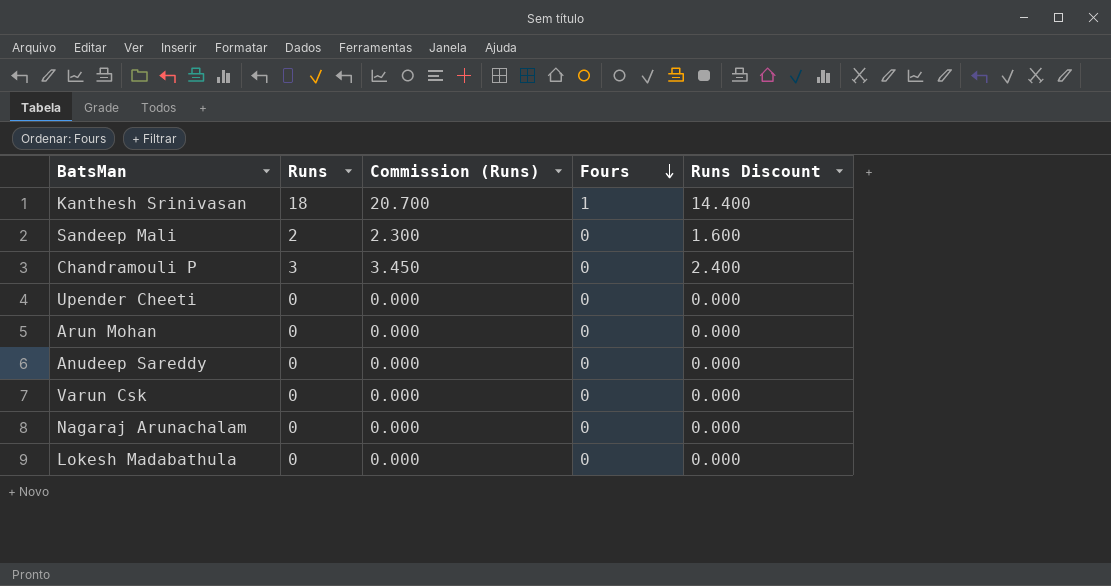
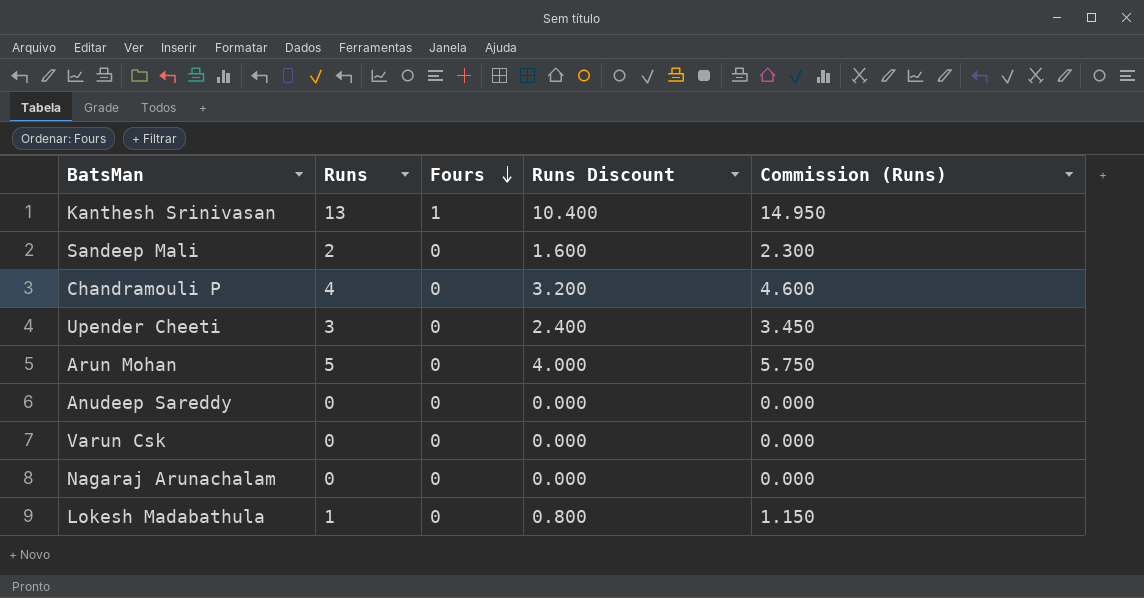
column Commission (Runs) | position: 3 -> 5
Kanthesh Srinivasan | Runs: 18 -> 13
Kanthesh Srinivasan | Runs Discount: 14.400 -> 10.400
Kanthesh Srinivasan | Commission (Runs): 20.700 -> 14.950
Chandramouli P | Runs: 3 -> 4
Chandramouli P | Runs Discount: 2.400 -> 3.200
Chandramouli P | Commission (Runs): 3.450 -> 4.600
Upender Cheeti | Runs: 0 -> 3
Upender Cheeti | Runs Discount: 0.000 -> 2.400
Upender Cheeti | Commission (Runs): 0.000 -> 3.450
Arun Mohan | Runs: 0 -> 5
Arun Mohan | Runs Discount: 0.000 -> 4.000
Arun Mohan | Commission (Runs): 0.000 -> 5.750
Lokesh Madabathula | Runs: 0 -> 1
Lokesh Madabathula | Runs Discount: 0.000 -> 0.800
Lokesh Madabathula | Commission (Runs): 0.000 -> 1.150

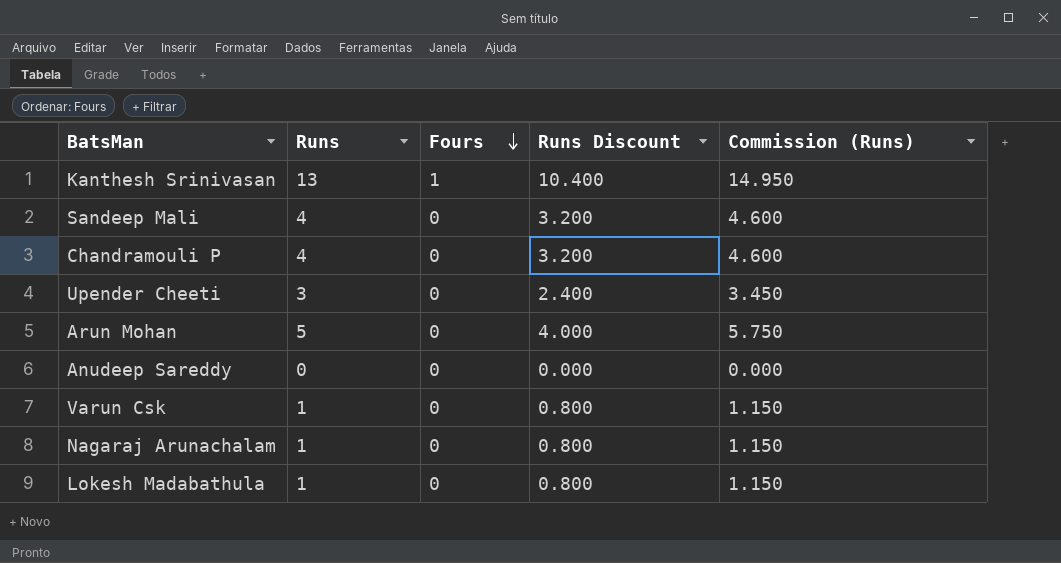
Sandeep Mali | Runs: 2 -> 4
Sandeep Mali | Runs Discount: 1.600 -> 3.200
Sandeep Mali | Commission (Runs): 2.300 -> 4.600
Varun Csk | Runs: 0 -> 1
Varun Csk | Runs Discount: 0.000 -> 0.800
Varun Csk | Commission (Runs): 0.000 -> 1.150
Nagaraj Arunachalam | Runs: 0 -> 1
Nagaraj Arunachalam | Runs Discount: 0.000 -> 0.800
Nagaraj Arunachalam | Commission (Runs): 0.000 -> 1.150

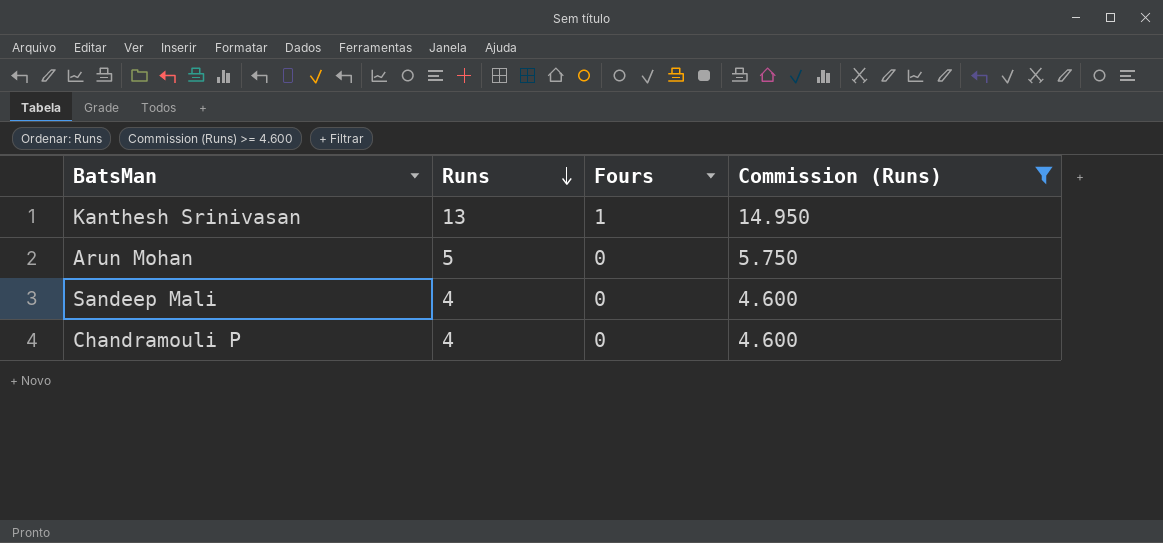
filter: none -> Commission (Runs) >= 4.600
row order: Fours descending -> Runs descending
column Runs Discount | formula: [Runs] * 0.8 -> none

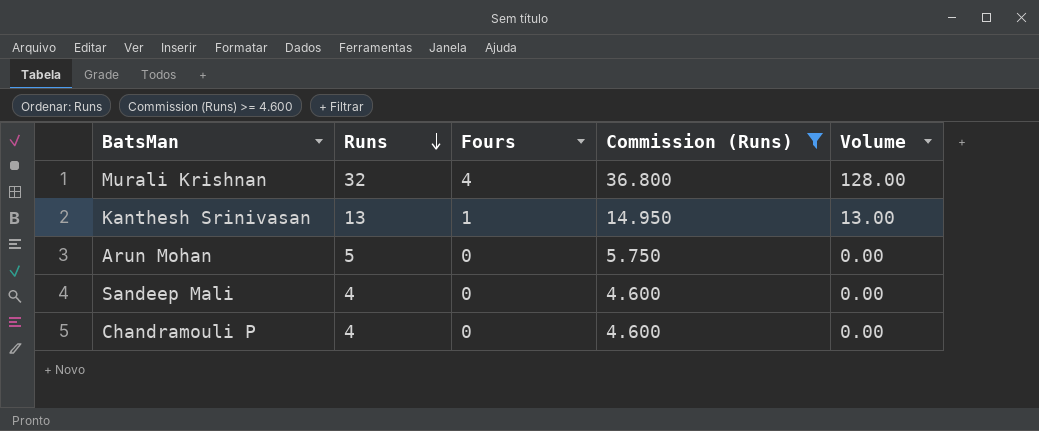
column Volume | formula: none -> [Runs] * [Fours]
row Murali Krishnan: none -> 32 | 4 | 36.800 | 128.00

